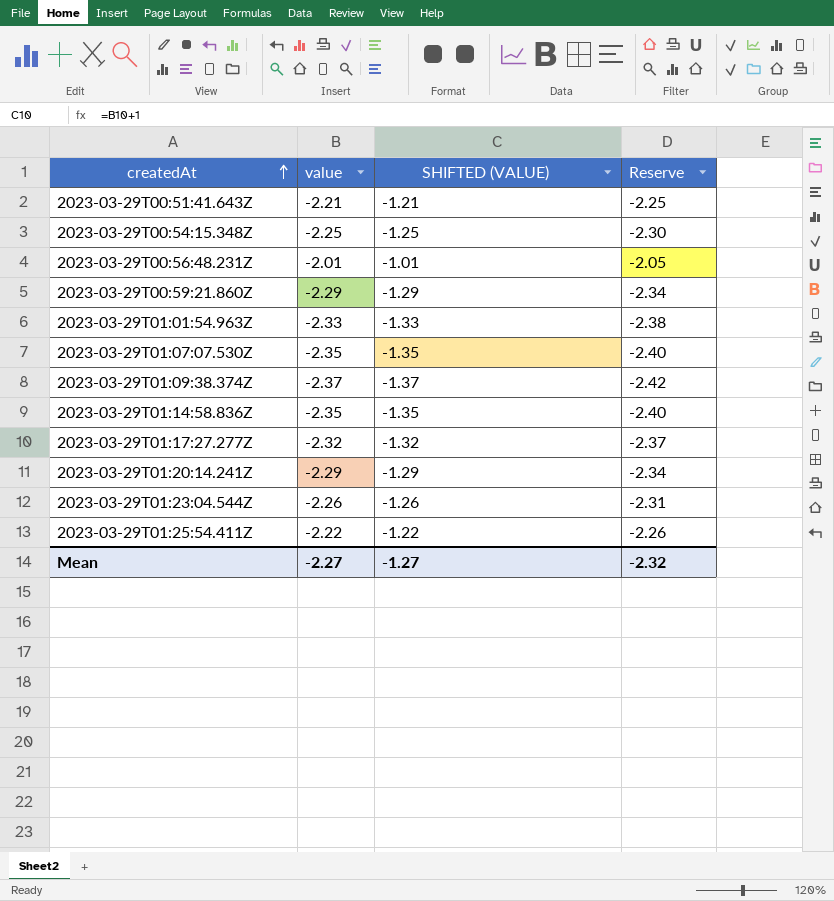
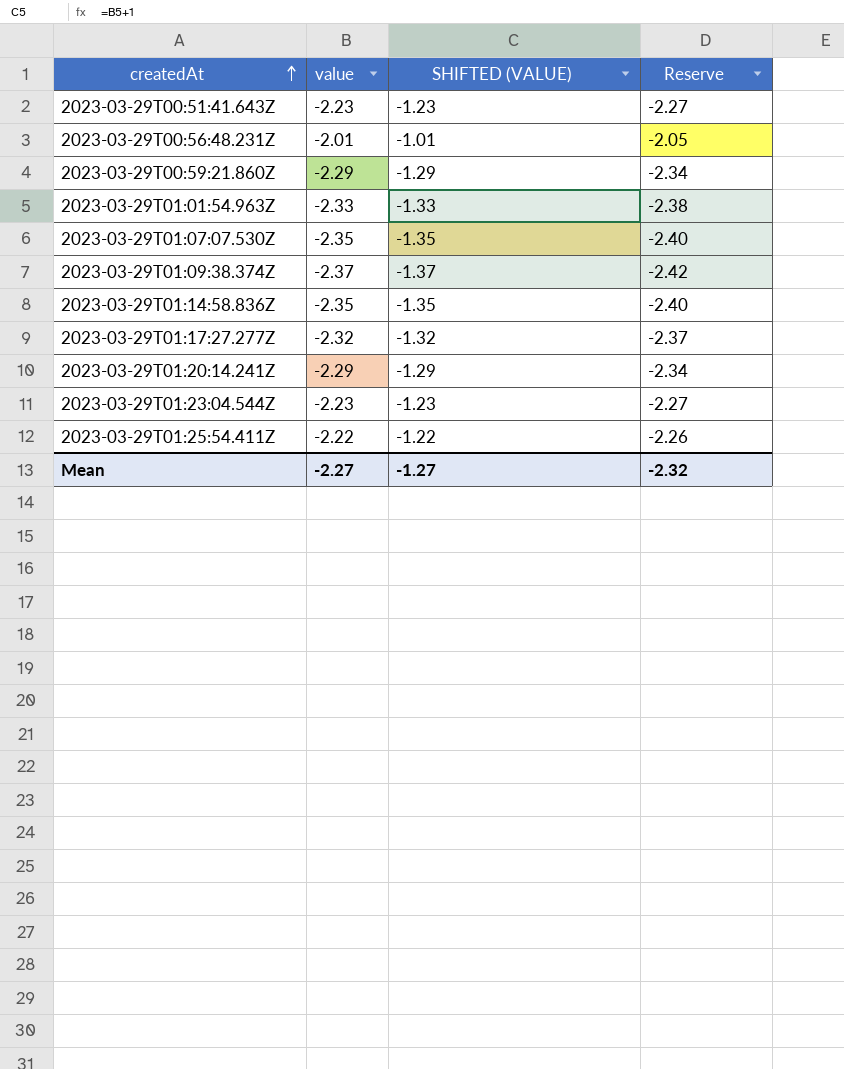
row 2023-03-29T00:54:15.348Z: -2.25 | -1.25 | -2.30 -> none
2023-03-29T00:51:41.643Z | value: -2.21 -> -2.23
2023-03-29T00:51:41.643Z | SHIFTED (VALUE): -1.21 -> -1.23
2023-03-29T00:51:41.643Z | Reserve: -2.25 -> -2.27
2023-03-29T01:23:04.544Z | value: -2.26 -> -2.23
2023-03-29T01:23:04.544Z | SHIFTED (VALUE): -1.26 -> -1.23
2023-03-29T01:23:04.544Z | Reserve: -2.31 -> -2.27

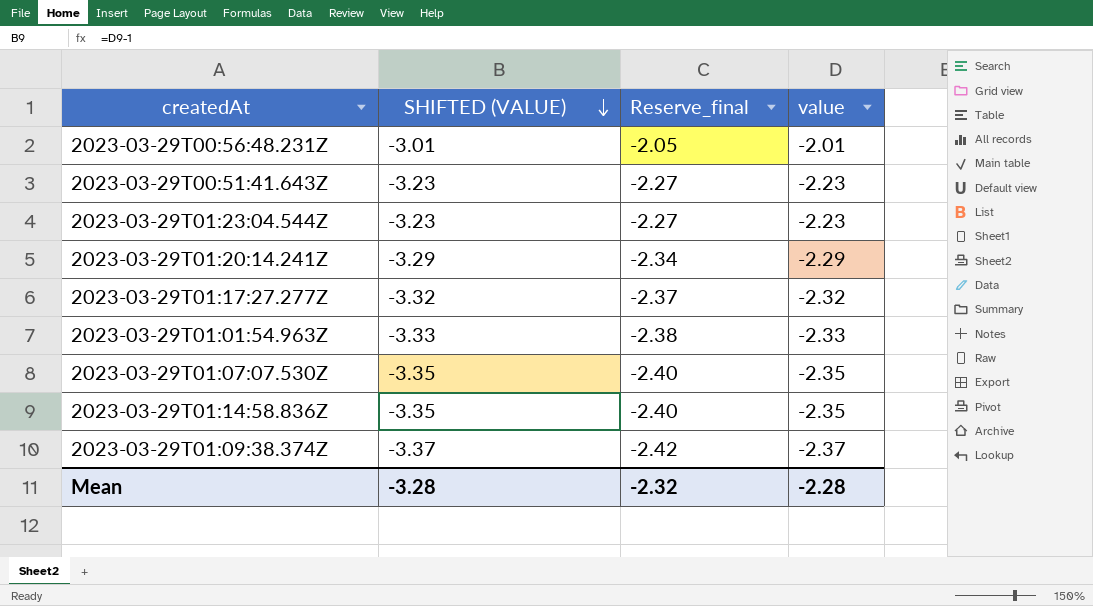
row order: createdAt ascending -> SHIFTED (VALUE) descending
column SHIFTED (VALUE) | formula: [value] + 1 -> [value] - 1
column name: Reserve -> Reserve_final
column value | position: 2 -> 4
row 2023-03-29T00:59:21.860Z: -2.29 | -1.29 | -2.34 -> none
row 2023-03-29T01:25:54.411Z: -2.22 | -1.22 | -2.26 -> none
Mean | SHIFTED (VALUE): -1.27 -> -3.28
Mean | value: -2.27 -> -2.28

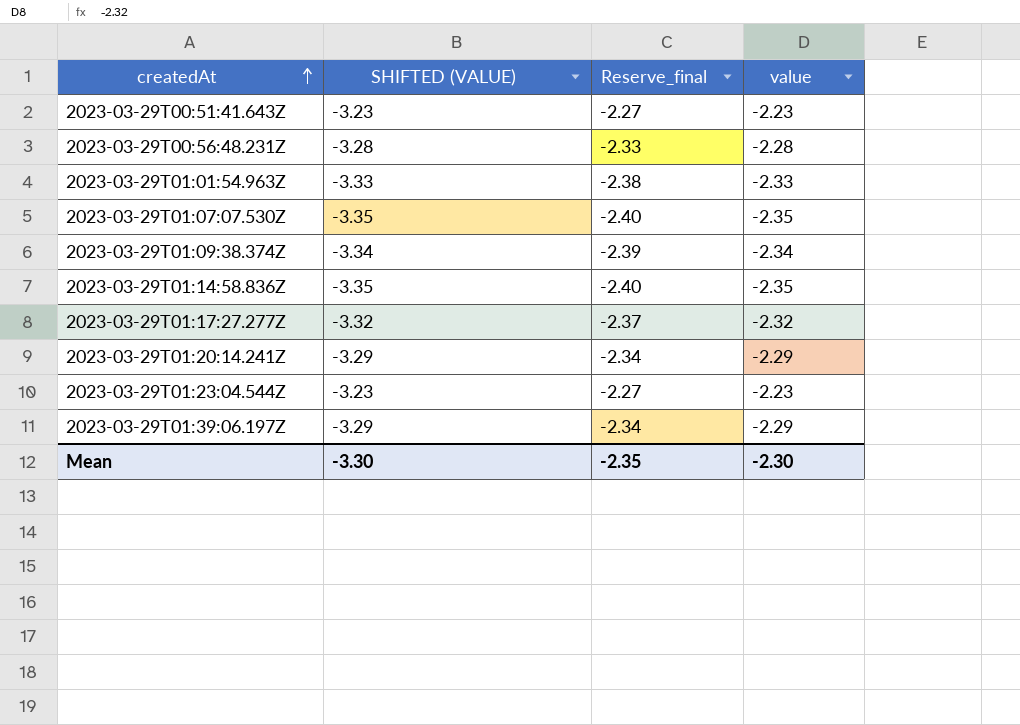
row order: SHIFTED (VALUE) descending -> createdAt ascending
2023-03-29T00:56:48.231Z | SHIFTED (VALUE): -3.01 -> -3.28
2023-03-29T00:56:48.231Z | Reserve_final: -2.05 -> -2.33
2023-03-29T00:56:48.231Z | value: -2.01 -> -2.28
2023-03-29T01:09:38.374Z | SHIFTED (VALUE): -3.37 -> -3.34
2023-03-29T01:09:38.374Z | Reserve_final: -2.42 -> -2.39
2023-03-29T01:09:38.374Z | value: -2.37 -> -2.34
row 2023-03-29T01:39:06.197Z: none -> -3.29 | -2.34 | -2.29
Mean | SHIFTED (VALUE): -3.28 -> -3.30
Mean | Reserve_final: -2.32 -> -2.35
Mean | value: -2.28 -> -2.30

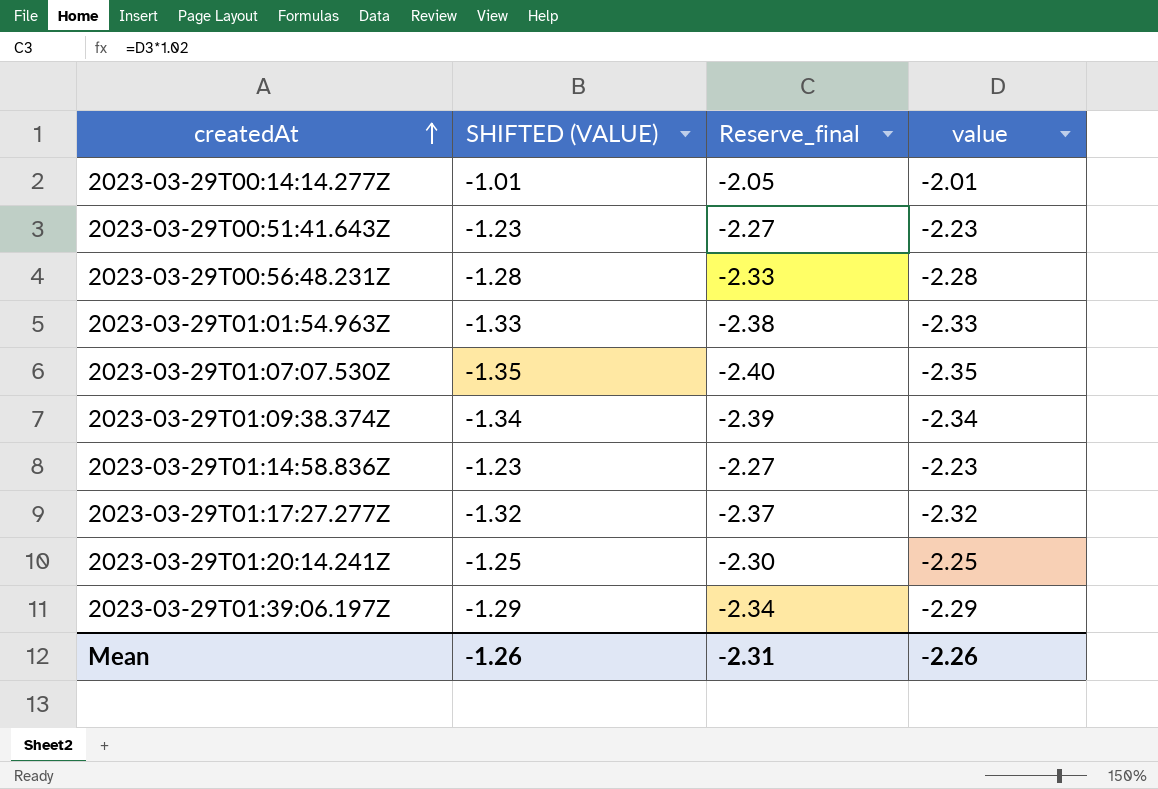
column SHIFTED (VALUE) | formula: [value] - 1 -> [value] + 1
row 2023-03-29T01:23:04.544Z: -3.23 | -2.27 | -2.23 -> none
row 2023-03-29T00:14:14.277Z: none -> -1.01 | -2.05 | -2.01
2023-03-29T01:14:58.836Z | Reserve_final: -2.40 -> -2.27
2023-03-29T01:14:58.836Z | value: -2.35 -> -2.23
2023-03-29T01:20:14.241Z | Reserve_final: -2.34 -> -2.30
2023-03-29T01:20:14.241Z | value: -2.29 -> -2.25
Mean | SHIFTED (VALUE): -3.30 -> -1.26
Mean | Reserve_final: -2.35 -> -2.31
Mean | value: -2.30 -> -2.26

